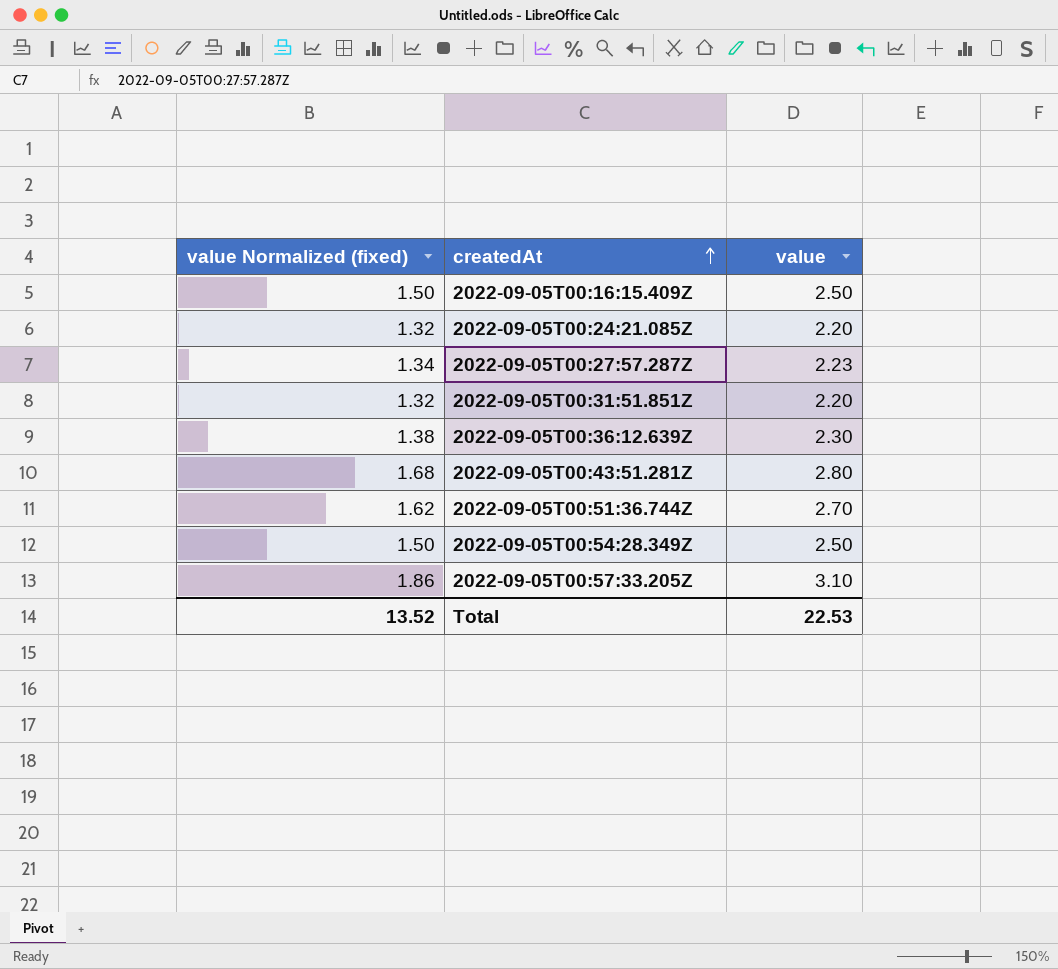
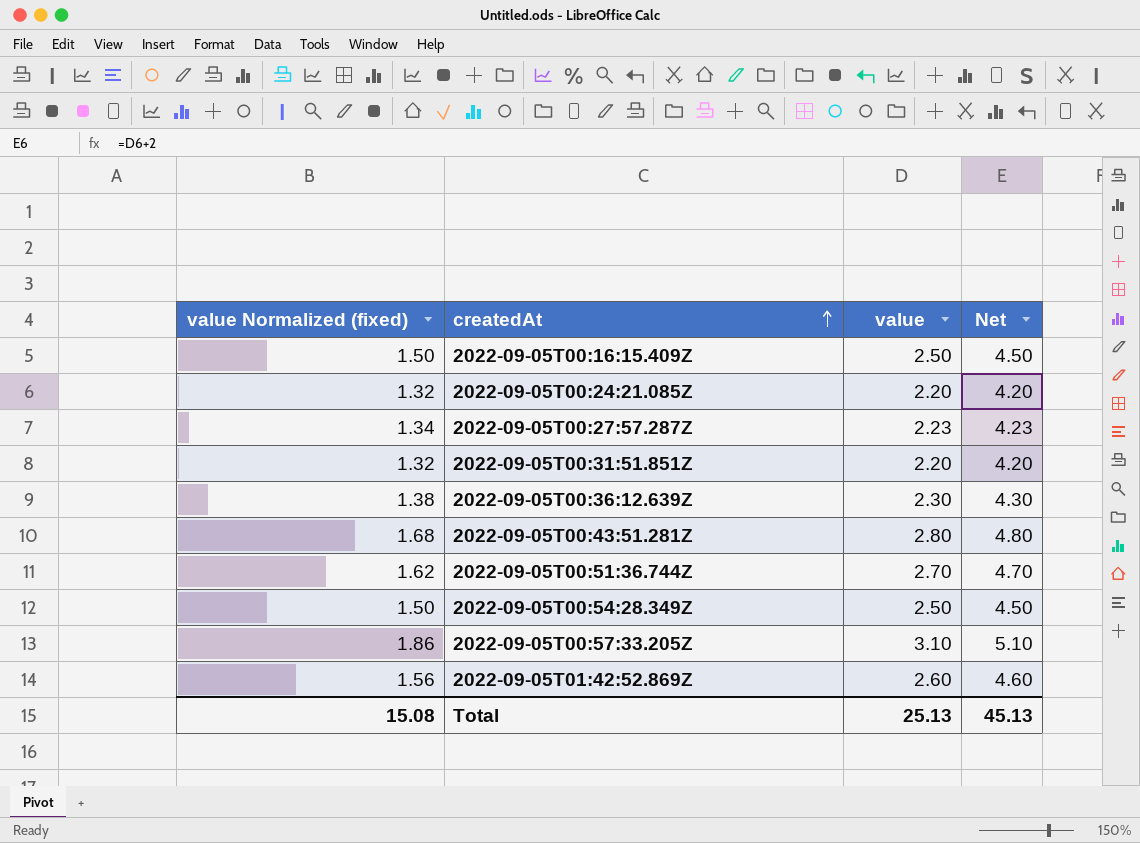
column Net | formula: none -> [value] + 2
row 2022-09-05T01:42:52.869Z: none -> 1.56 | 2.60 | 4.60
Total | value Normalized (fixed): 13.52 -> 15.08
Total | value: 22.53 -> 25.13

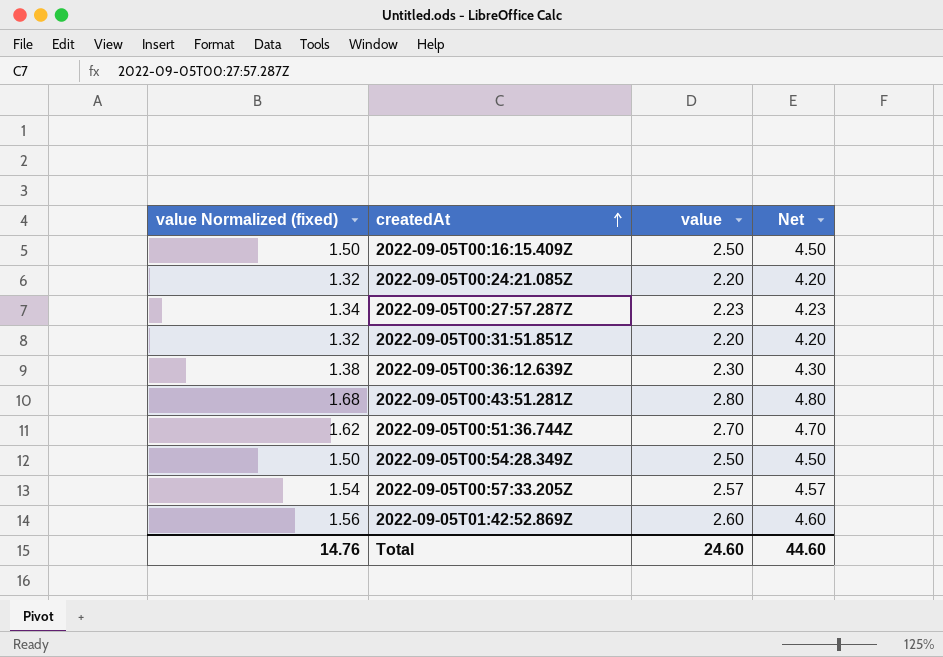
2022-09-05T00:57:33.205Z | value Normalized (fixed): 1.86 -> 1.54
2022-09-05T00:57:33.205Z | value: 3.10 -> 2.57
2022-09-05T00:57:33.205Z | Net: 5.10 -> 4.57
Total | value Normalized (fixed): 15.08 -> 14.76
Total | value: 25.13 -> 24.60
Total | Net: 45.13 -> 44.60

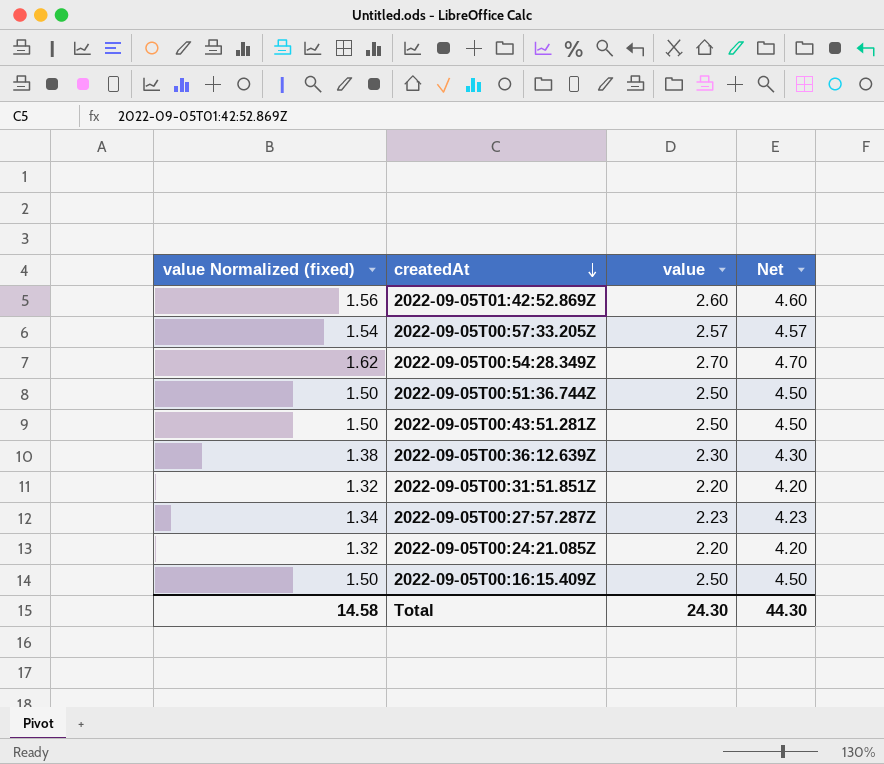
row order: createdAt ascending -> createdAt descending
2022-09-05T00:54:28.349Z | value Normalized (fixed): 1.50 -> 1.62
2022-09-05T00:54:28.349Z | value: 2.50 -> 2.70
2022-09-05T00:54:28.349Z | Net: 4.50 -> 4.70
2022-09-05T00:51:36.744Z | value Normalized (fixed): 1.62 -> 1.50
2022-09-05T00:51:36.744Z | value: 2.70 -> 2.50
2022-09-05T00:51:36.744Z | Net: 4.70 -> 4.50
2022-09-05T00:43:51.281Z | value Normalized (fixed): 1.68 -> 1.50
2022-09-05T00:43:51.281Z | value: 2.80 -> 2.50
2022-09-05T00:43:51.281Z | Net: 4.80 -> 4.50
Total | value Normalized (fixed): 14.76 -> 14.58
Total | value: 24.60 -> 24.30
Total | Net: 44.60 -> 44.30

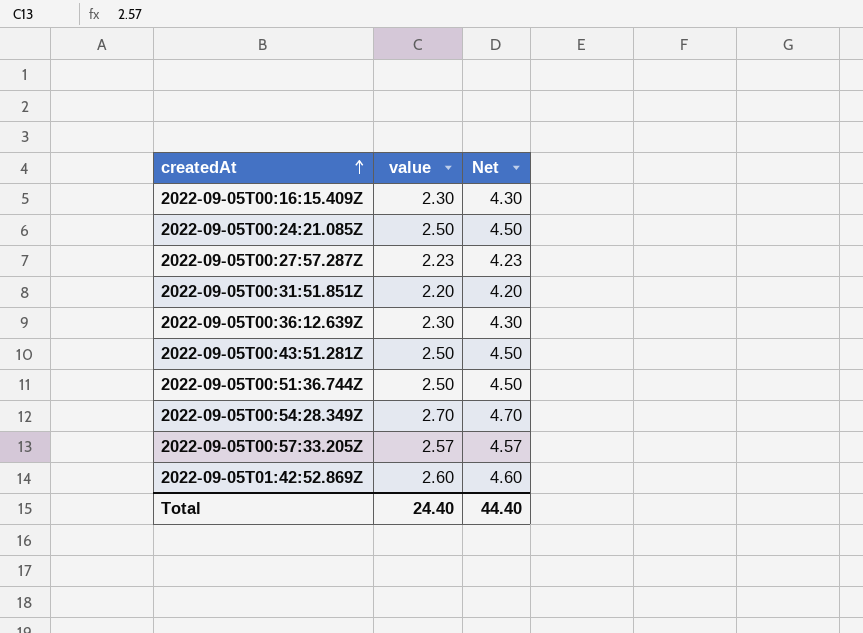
row order: createdAt descending -> createdAt ascending
column value Normalized (fixed) | formula: [value] * 0.6 -> none
2022-09-05T00:16:15.409Z | value: 2.50 -> 2.30
2022-09-05T00:16:15.409Z | Net: 4.50 -> 4.30
2022-09-05T00:24:21.085Z | value: 2.20 -> 2.50
2022-09-05T00:24:21.085Z | Net: 4.20 -> 4.50
Total | value: 24.30 -> 24.40
Total | Net: 44.30 -> 44.40

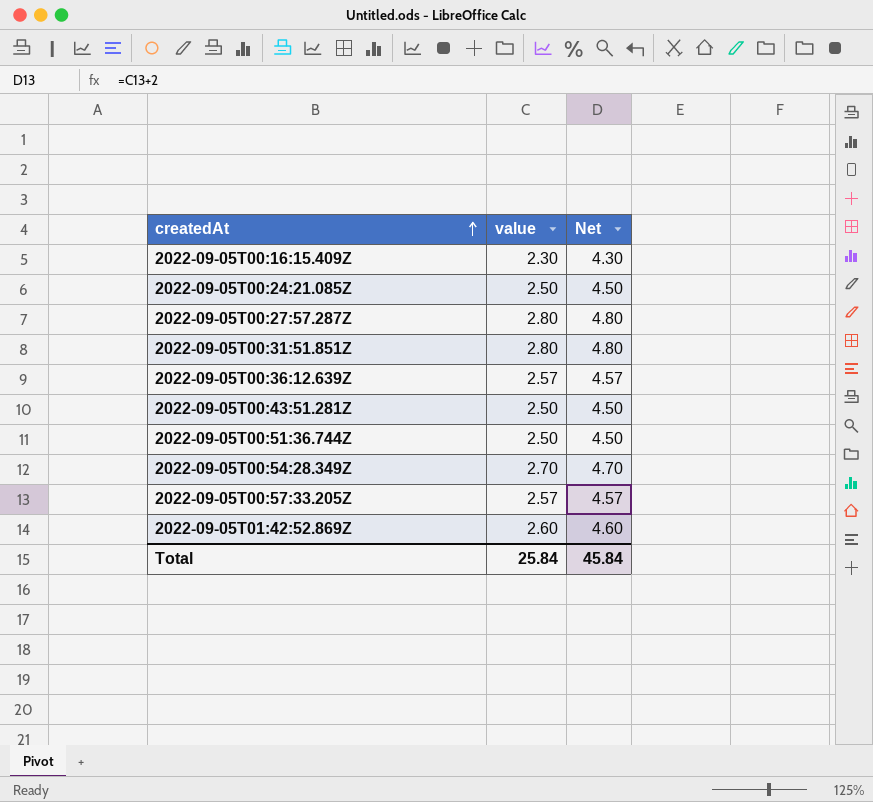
2022-09-05T00:27:57.287Z | value: 2.23 -> 2.80
2022-09-05T00:27:57.287Z | Net: 4.23 -> 4.80
2022-09-05T00:31:51.851Z | value: 2.20 -> 2.80
2022-09-05T00:31:51.851Z | Net: 4.20 -> 4.80
2022-09-05T00:36:12.639Z | value: 2.30 -> 2.57
2022-09-05T00:36:12.639Z | Net: 4.30 -> 4.57
Total | value: 24.40 -> 25.84
Total | Net: 44.40 -> 45.84

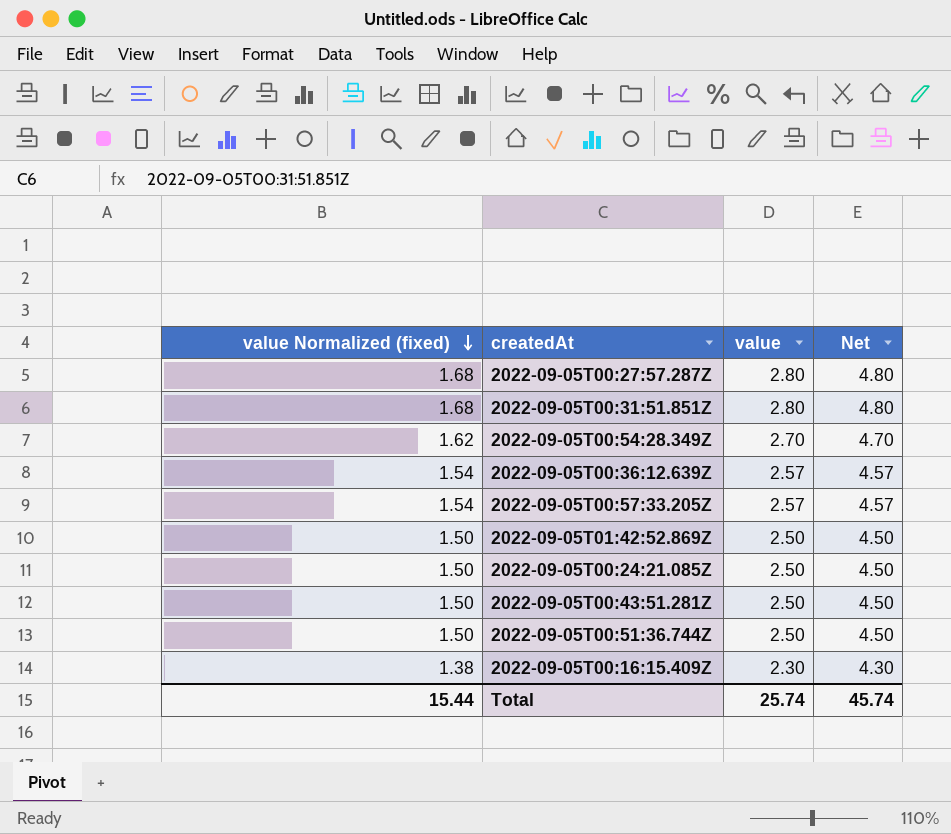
row order: createdAt ascending -> value Normalized (fixed) descending
column value Normalized (fixed) | formula: none -> [value] * 0.6
2022-09-05T01:42:52.869Z | value: 2.60 -> 2.50
2022-09-05T01:42:52.869Z | Net: 4.60 -> 4.50
Total | value: 25.84 -> 25.74
Total | Net: 45.84 -> 45.74

